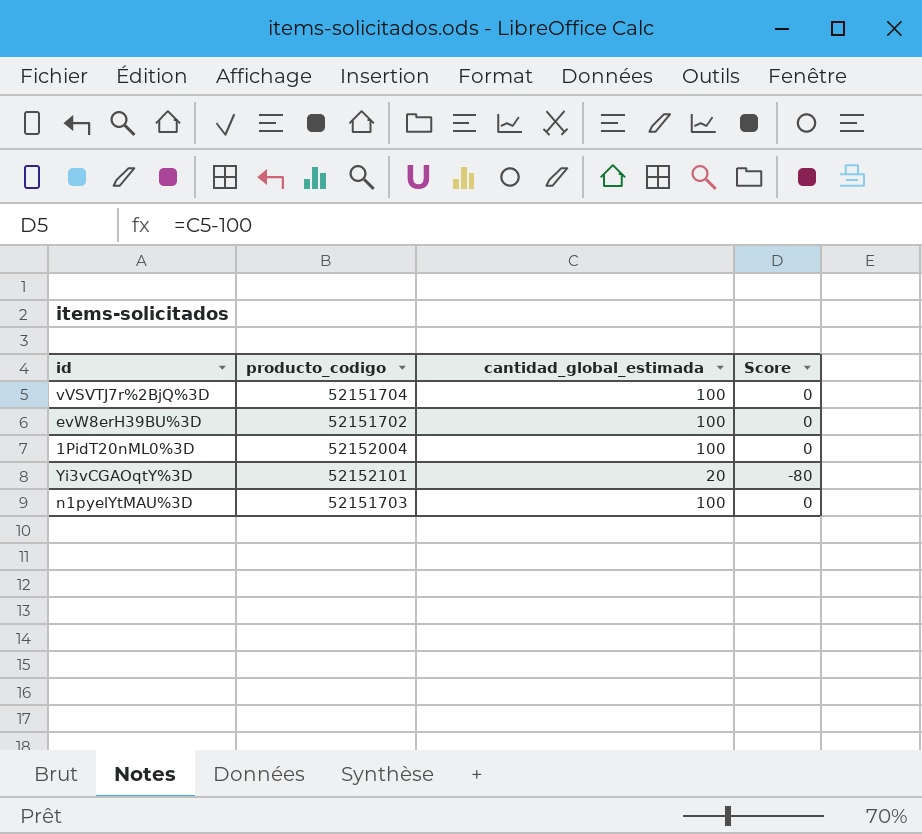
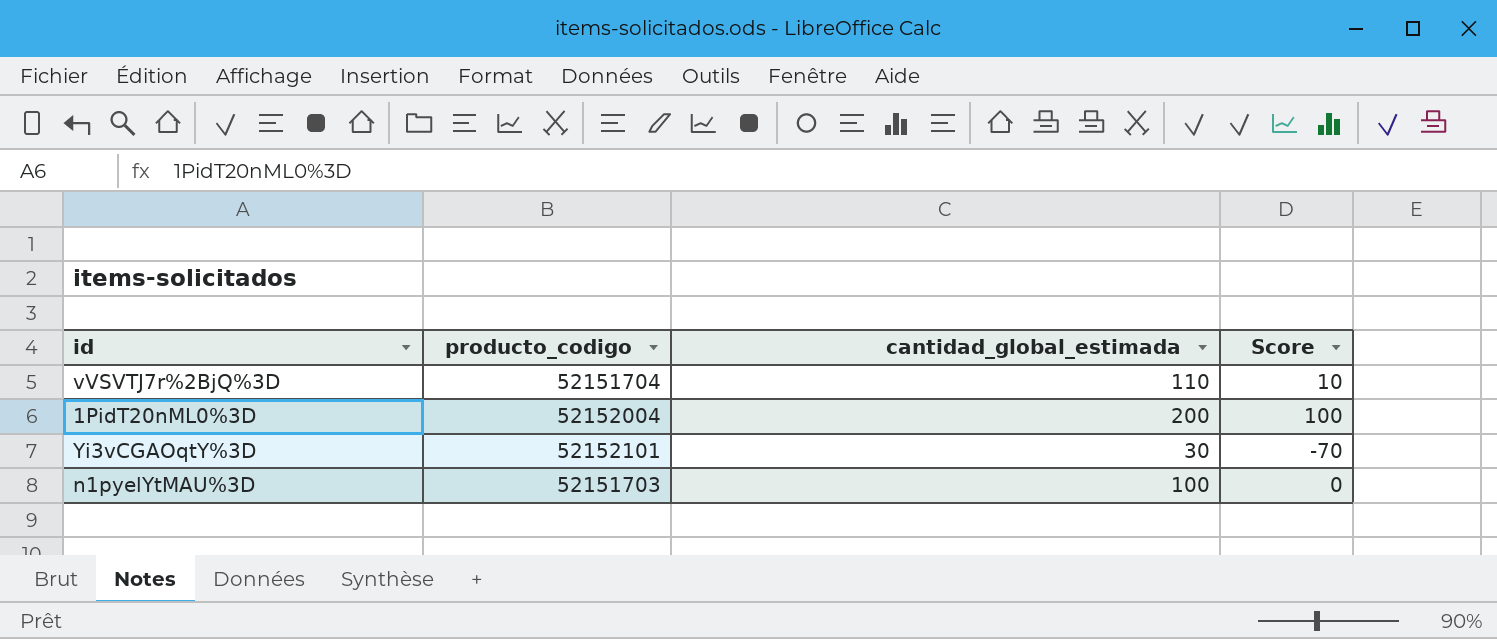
row evW8erH39BU%3D: 52151702 | 100 | 0 -> none
vVSVTJ7r%2BjQ%3D | cantidad_global_estimada: 100 -> 110
vVSVTJ7r%2BjQ%3D | Score: 0 -> 10
1PidT20nML0%3D | cantidad_global_estimada: 100 -> 200
1PidT20nML0%3D | Score: 0 -> 100
Yi3vCGAOqtY%3D | cantidad_global_estimada: 20 -> 30
Yi3vCGAOqtY%3D | Score: -80 -> -70

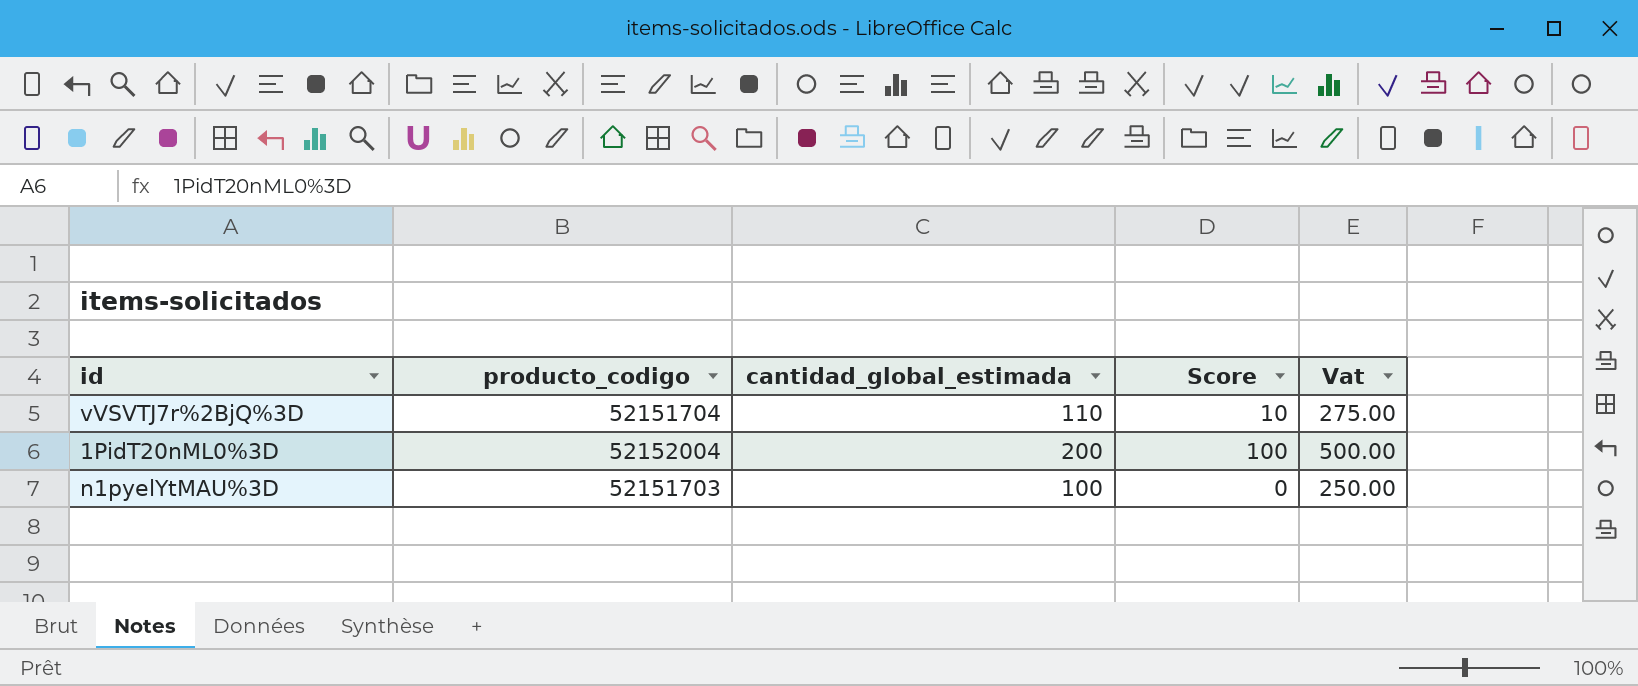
column Vat | formula: none -> [cantidad_global_estimada] * 2.5
row Yi3vCGAOqtY%3D: 52152101 | 30 | -70 -> none

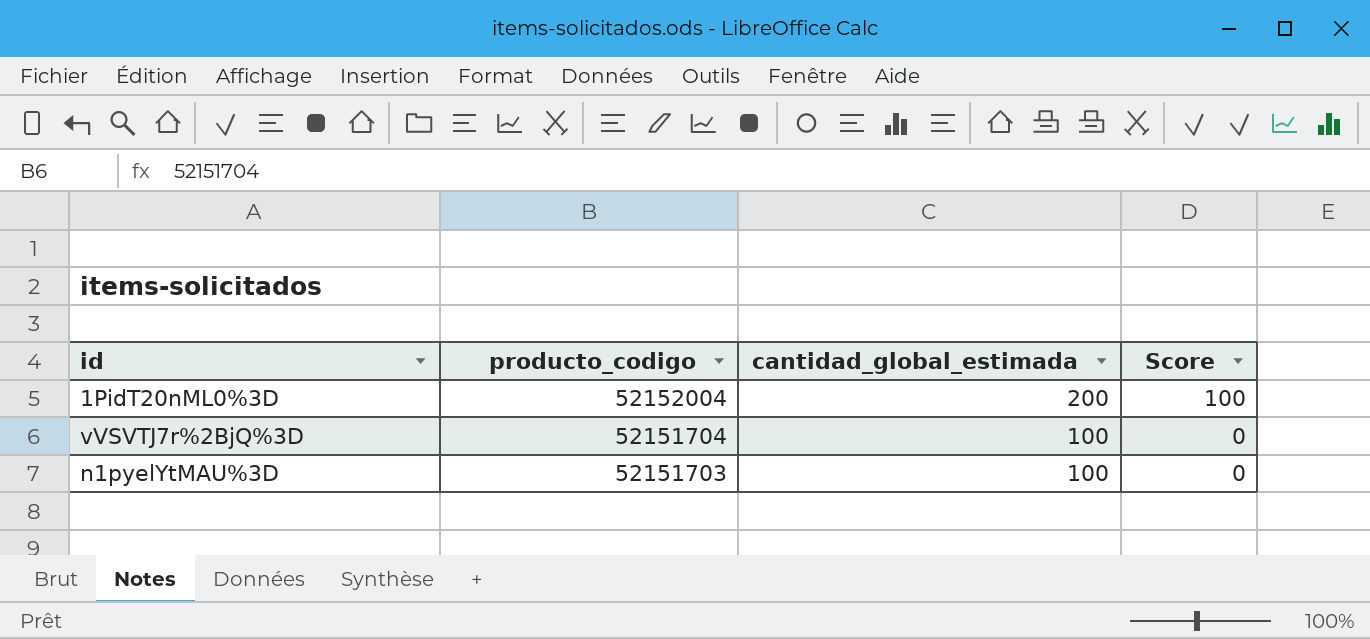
row order: none -> producto_codigo descending
column Vat | formula: [cantidad_global_estimada] * 2.5 -> none
vVSVTJ7r%2BjQ%3D | cantidad_global_estimada: 110 -> 100
vVSVTJ7r%2BjQ%3D | Score: 10 -> 0

